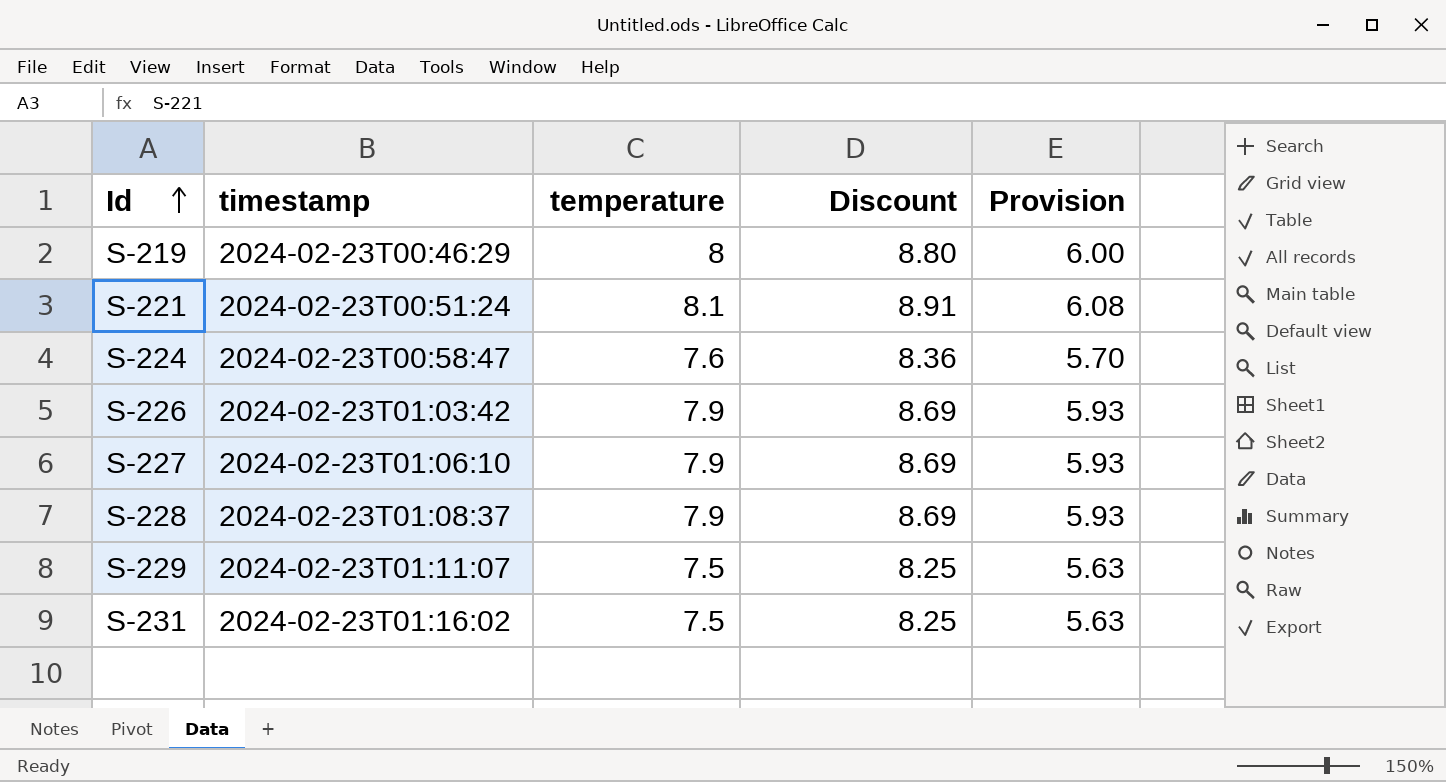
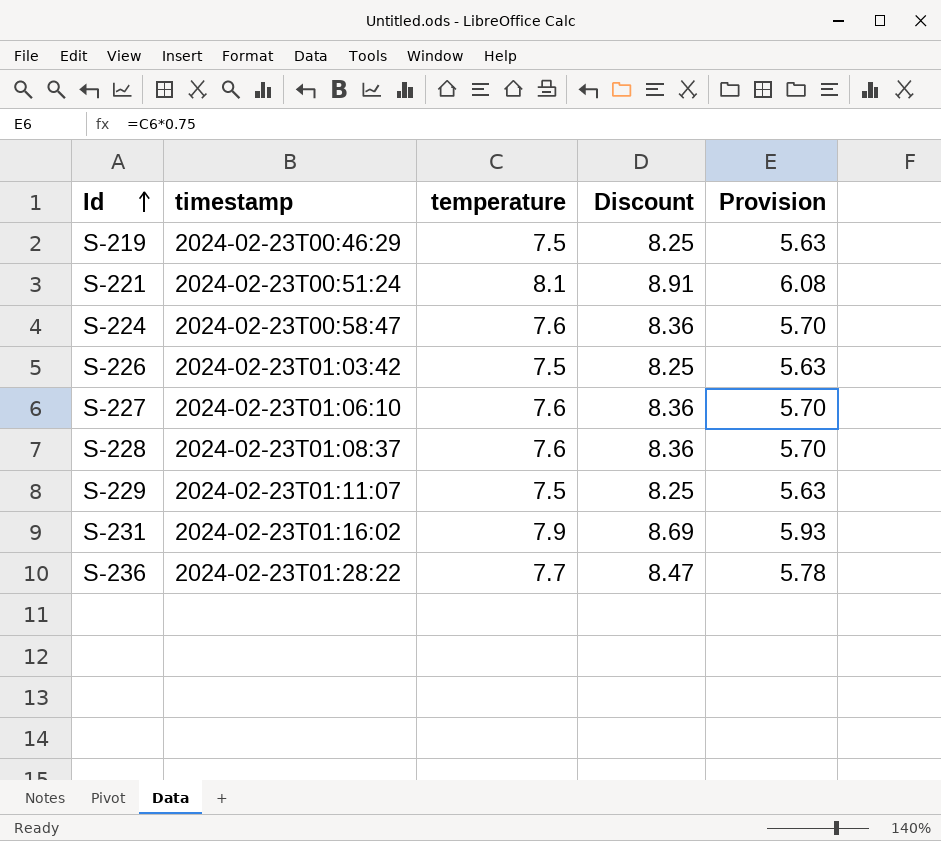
S-219 | temperature: 8 -> 7.5
S-219 | Discount: 8.80 -> 8.25
S-219 | Provision: 6.00 -> 5.63
S-226 | temperature: 7.9 -> 7.5
S-226 | Discount: 8.69 -> 8.25
S-226 | Provision: 5.93 -> 5.63
S-227 | temperature: 7.9 -> 7.6
S-227 | Discount: 8.69 -> 8.36
S-227 | Provision: 5.93 -> 5.70
S-228 | temperature: 7.9 -> 7.6
S-228 | Discount: 8.69 -> 8.36
S-228 | Provision: 5.93 -> 5.70
S-231 | temperature: 7.5 -> 7.9
S-231 | Discount: 8.25 -> 8.69
S-231 | Provision: 5.63 -> 5.93
row S-236: none -> 2024-02-23T01:28:22 | 7.7 | 8.47 | 5.78

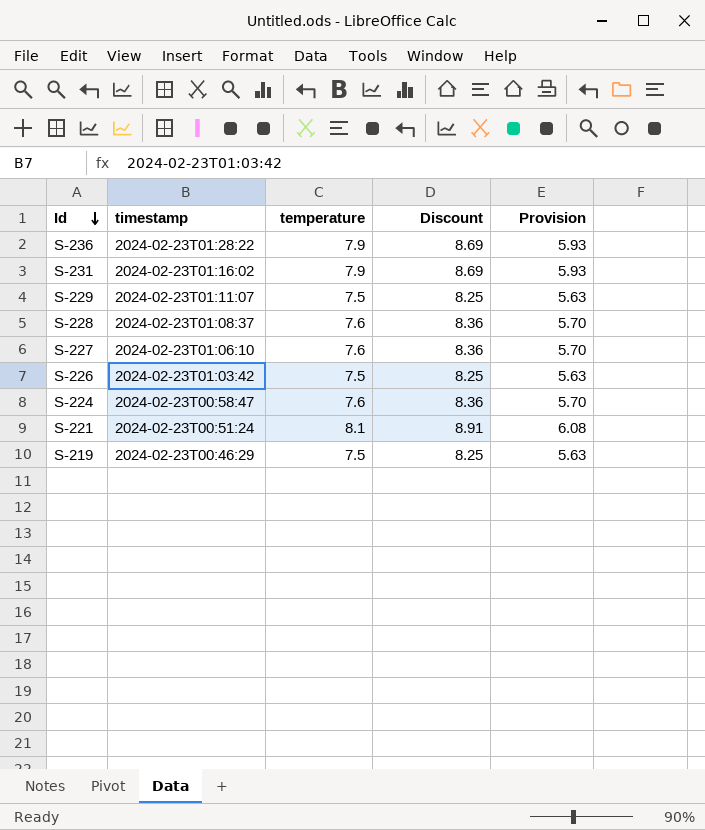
row order: Id ascending -> Id descending
S-236 | temperature: 7.7 -> 7.9
S-236 | Discount: 8.47 -> 8.69
S-236 | Provision: 5.78 -> 5.93

